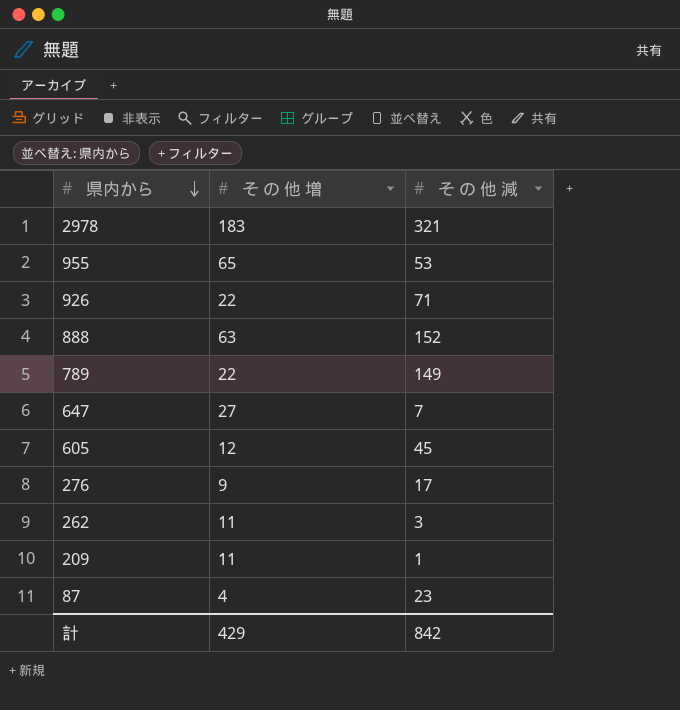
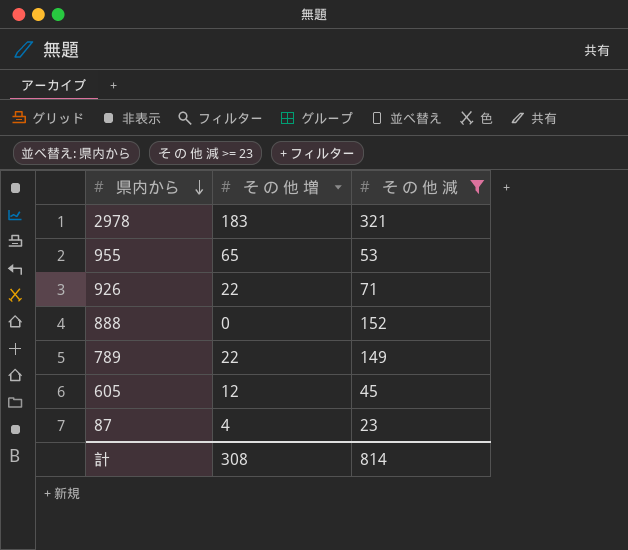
filter: none -> そ の 他 減 >= 23
888 | そ の 他 増: 63 -> 0
計 | そ の 他 増: 429 -> 308
計 | そ の 他 減: 842 -> 814

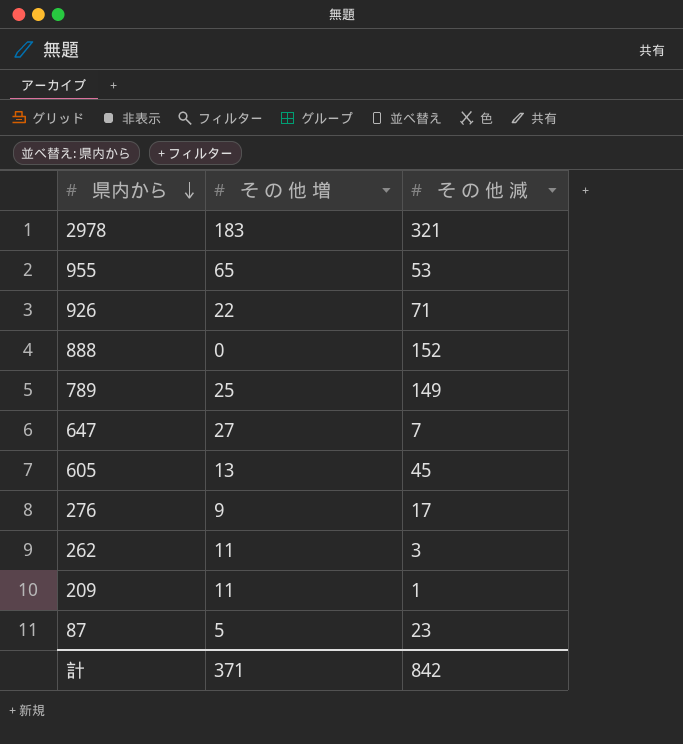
filter: そ の 他 減 >= 23 -> none
789 | そ の 他 増: 22 -> 25
605 | そ の 他 増: 12 -> 13
87 | そ の 他 増: 4 -> 5
計 | そ の 他 増: 308 -> 371
計 | そ の 他 減: 814 -> 842

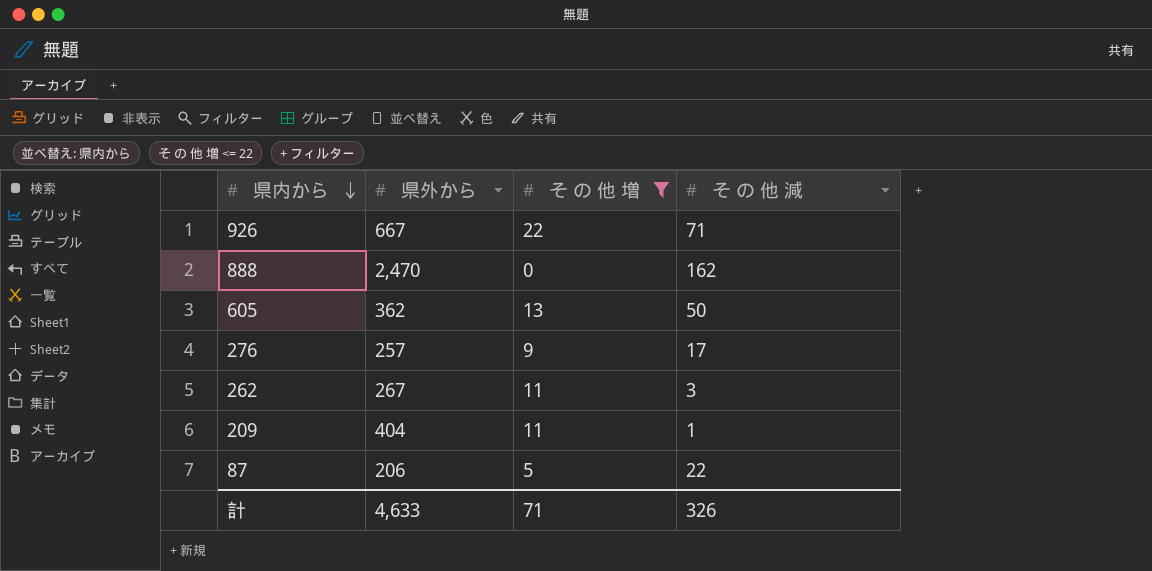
filter: none -> そ の 他 増 <= 22
column 県外から | position: none -> 2
888 | そ の 他 減: 152 -> 162
605 | そ の 他 減: 45 -> 50
87 | そ の 他 減: 23 -> 22
計 | そ の 他 増: 371 -> 71
計 | そ の 他 減: 842 -> 326

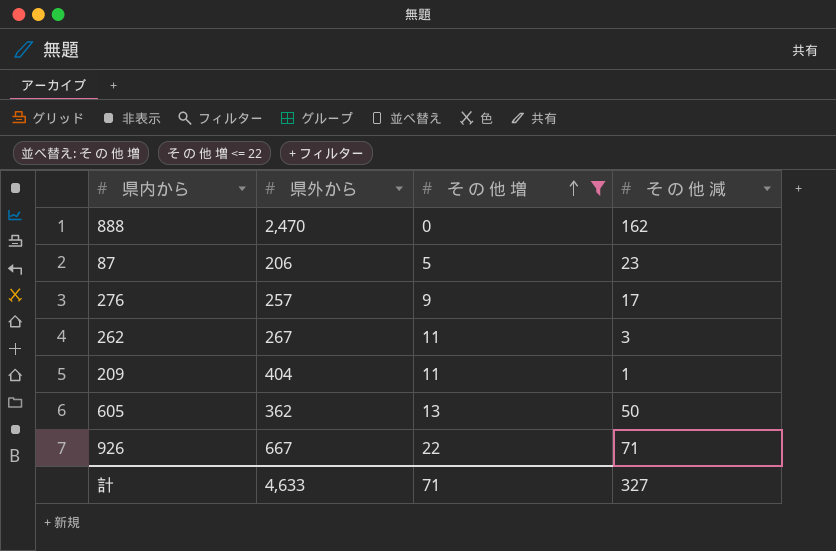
row order: 県内から descending -> そ の 他 増 ascending
87 | そ の 他 減: 22 -> 23
計 | そ の 他 減: 326 -> 327

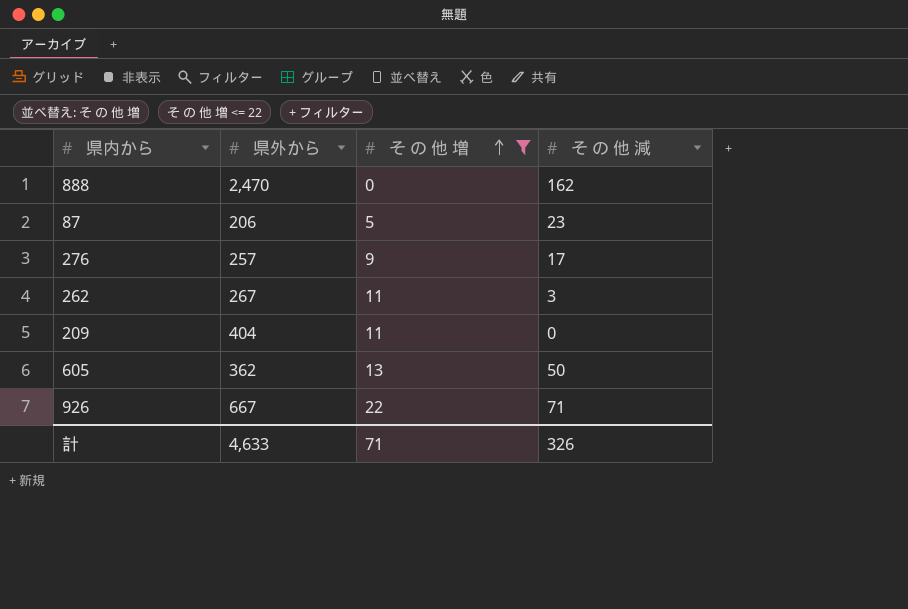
209 | そ の 他 減: 1 -> 0
計 | そ の 他 減: 327 -> 326

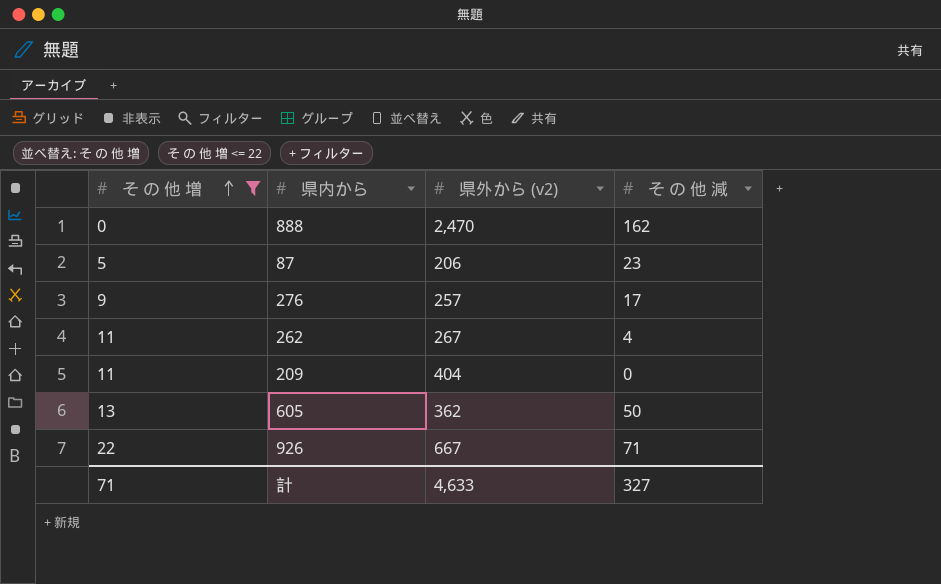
column そ の 他 増 | position: 3 -> 1
column name: 県外から -> 県外から (v2)
262 | そ の 他 減: 3 -> 4
計 | そ の 他 減: 326 -> 327

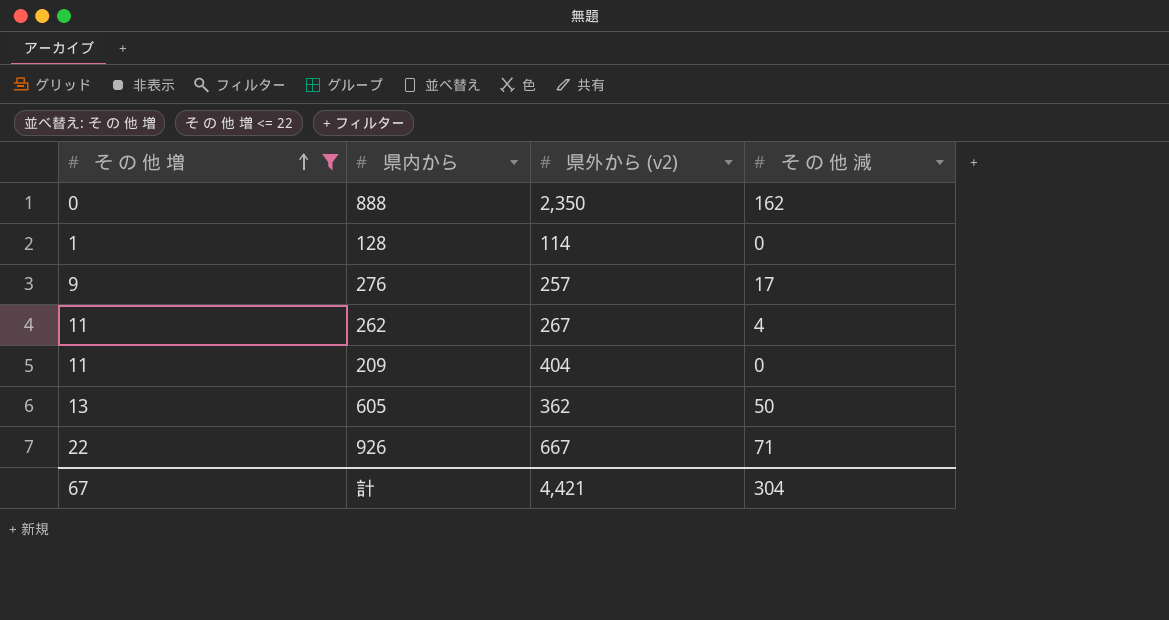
row 87: 5 | 206 | 23 -> none
888 | 県外から (v2): 2,470 -> 2,350
row 128: none -> 1 | 114 | 0
計 | そ の 他 増: 71 -> 67
計 | 県外から (v2): 4,633 -> 4,421
計 | そ の 他 減: 327 -> 304

